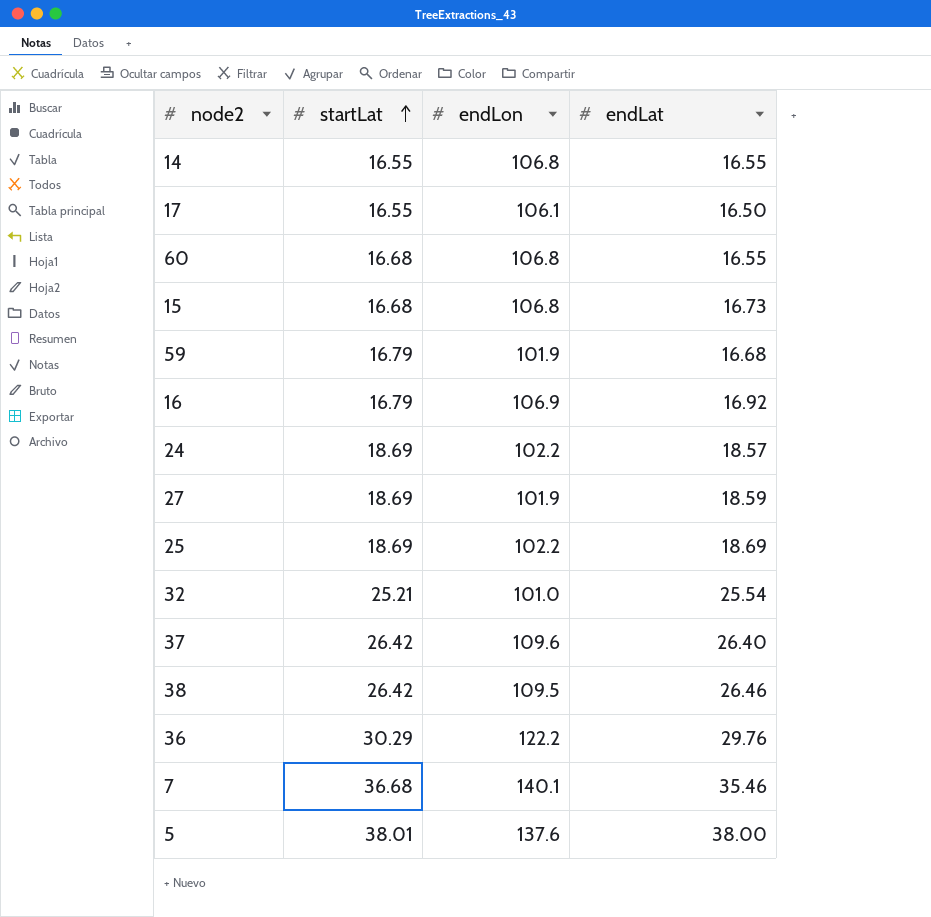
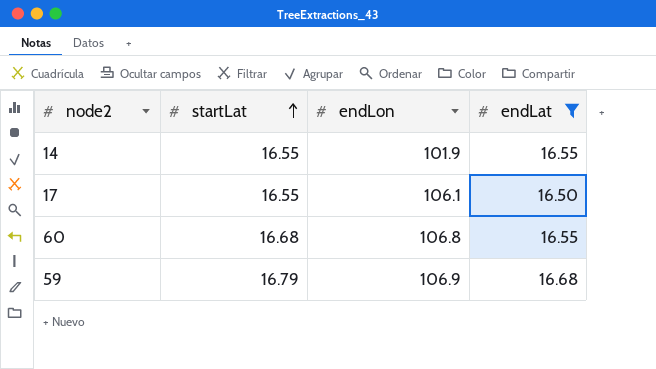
filter: none -> endLat <= 16.68
14 | endLon: 106.8 -> 101.9
59 | endLon: 101.9 -> 106.9

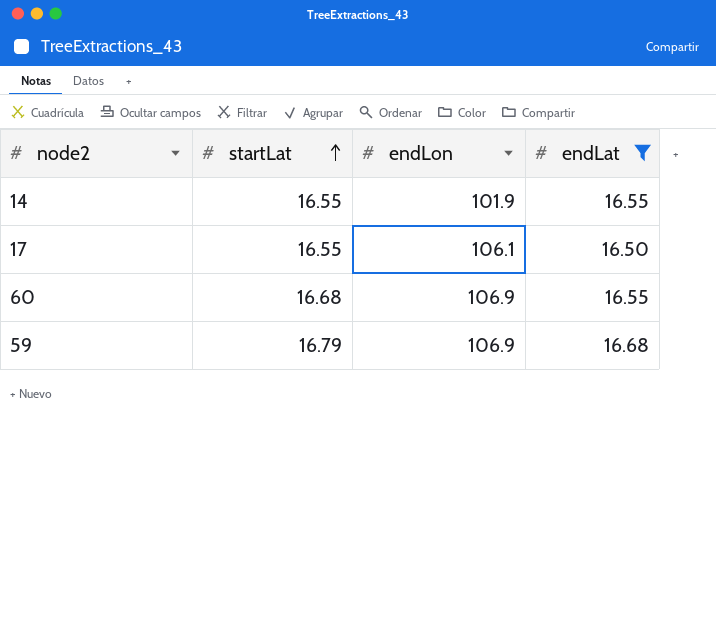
60 | endLon: 106.8 -> 106.9

